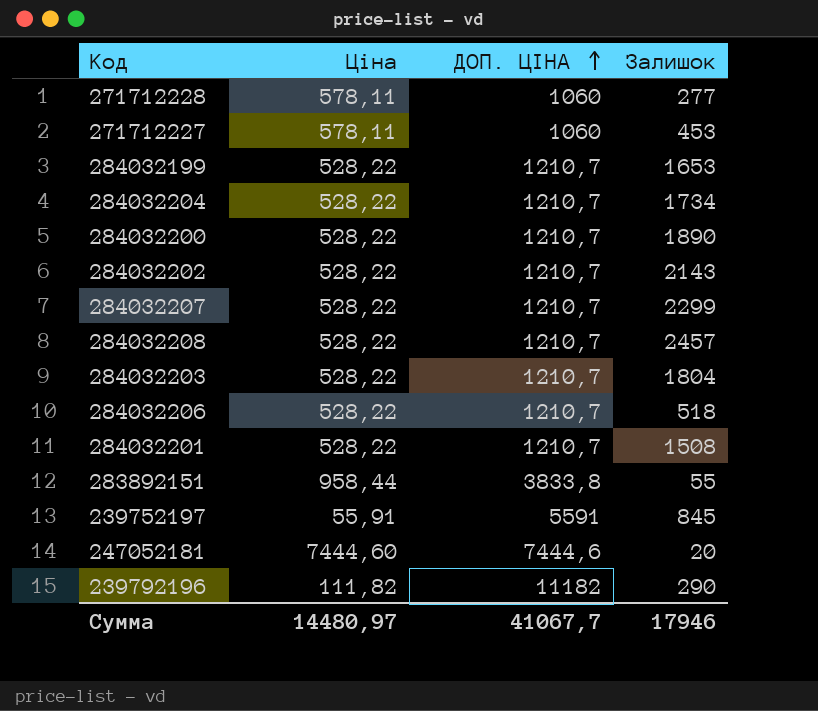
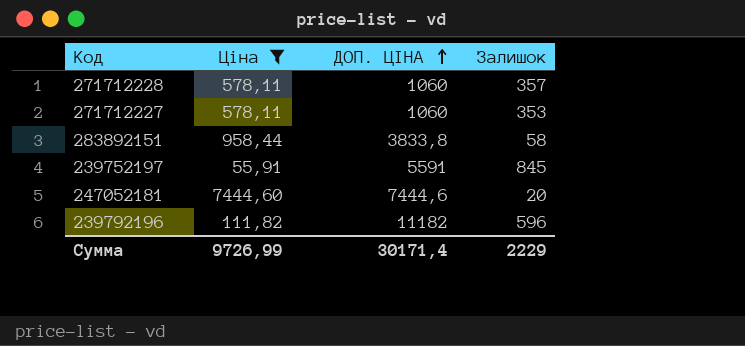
filter: none -> Ціна != 528,22
271712228 | Залишок: 277 -> 357
271712227 | Залишок: 453 -> 353
283892151 | Залишок: 55 -> 58
239792196 | Залишок: 290 -> 596
Сумма | Ціна: 14480,97 -> 9726,99
Сумма | ДОП. ЦІНА: 41067,7 -> 30171,4
Сумма | Залишок: 17946 -> 2229

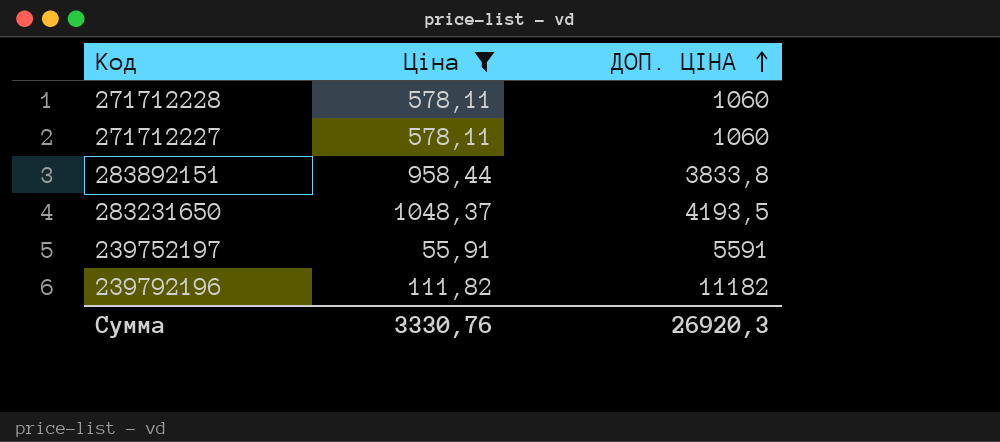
column Залишок | position: 4 -> none
row 247052181: 7444,60 | 7444,6 | 20 -> none
row 283231650: none -> 1048,37 | 4193,5
Сумма | Ціна: 9726,99 -> 3330,76
Сумма | ДОП. ЦІНА: 30171,4 -> 26920,3

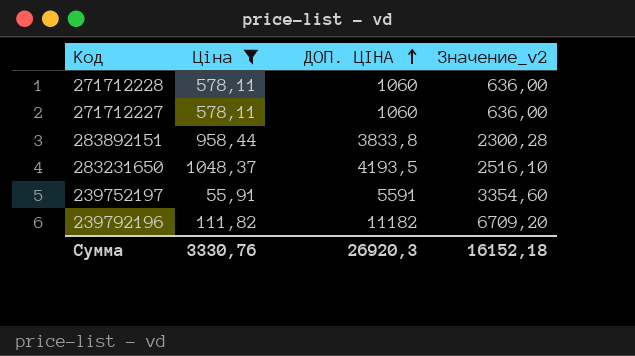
column Значение_v2 | formula: none -> [ДОП. ЦІНА] * 0,6

